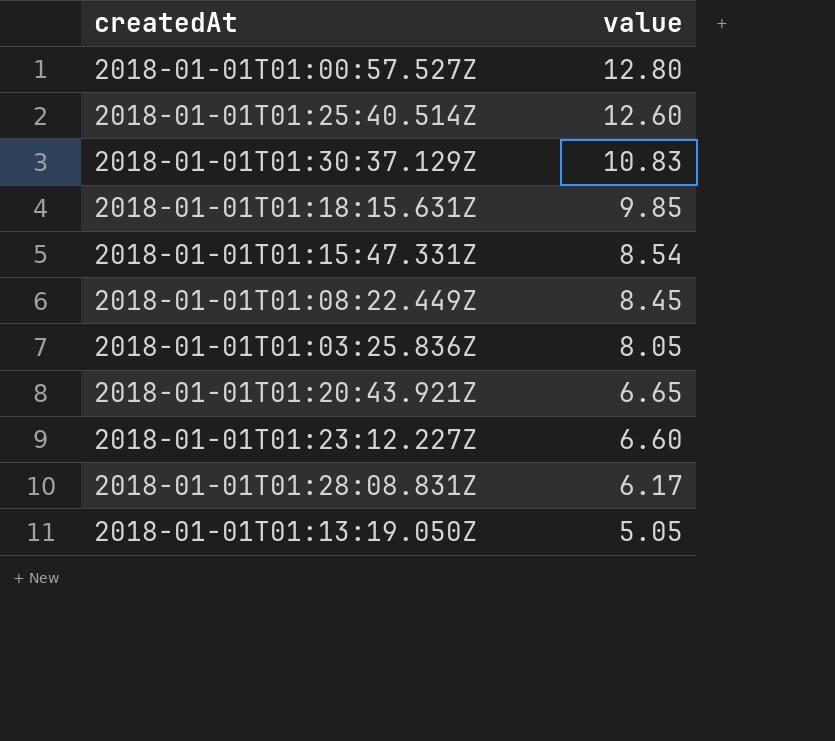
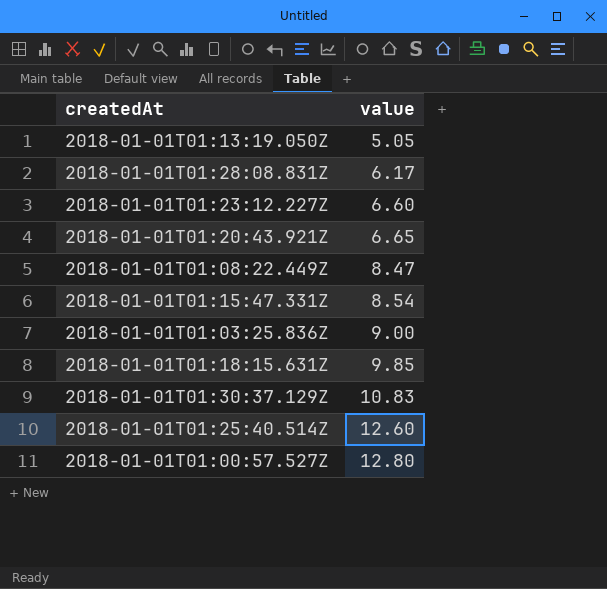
row order: value descending -> value ascending
2018-01-01T01:08:22.449Z | value: 8.45 -> 8.47
2018-01-01T01:03:25.836Z | value: 8.05 -> 9.00

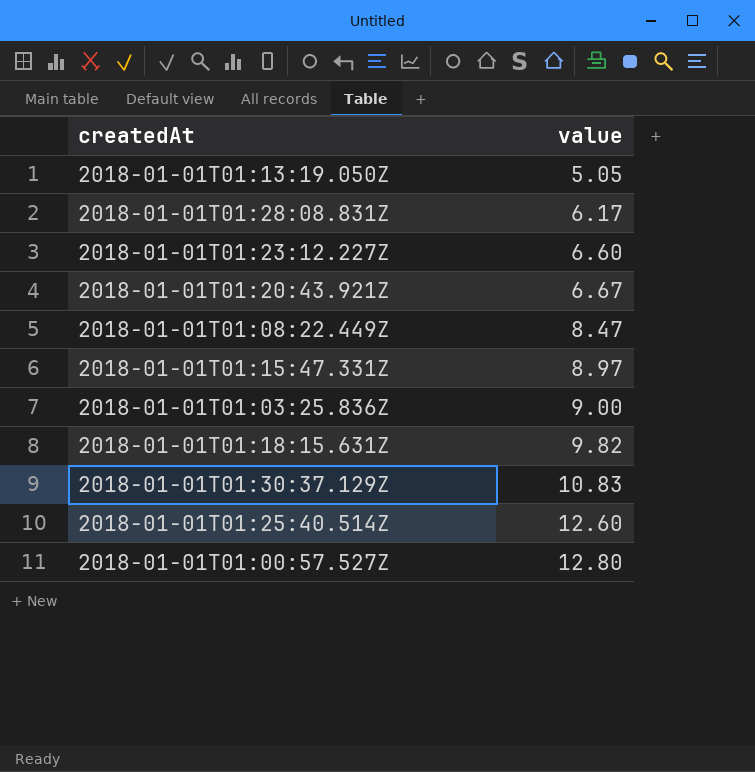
2018-01-01T01:20:43.921Z | value: 6.65 -> 6.67
2018-01-01T01:15:47.331Z | value: 8.54 -> 8.97
2018-01-01T01:18:15.631Z | value: 9.85 -> 9.82

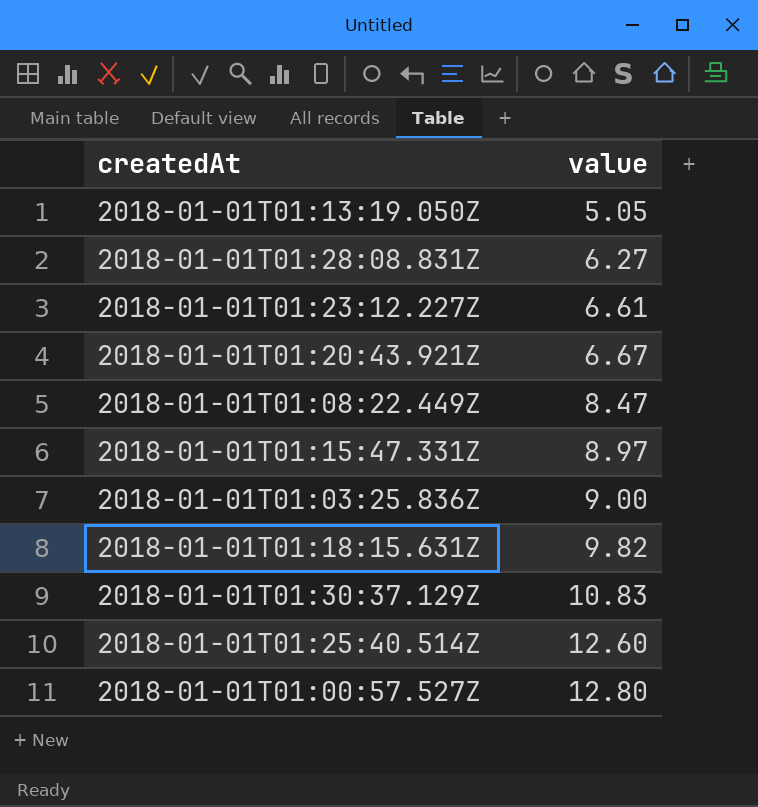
2018-01-01T01:28:08.831Z | value: 6.17 -> 6.27
2018-01-01T01:23:12.227Z | value: 6.60 -> 6.61

